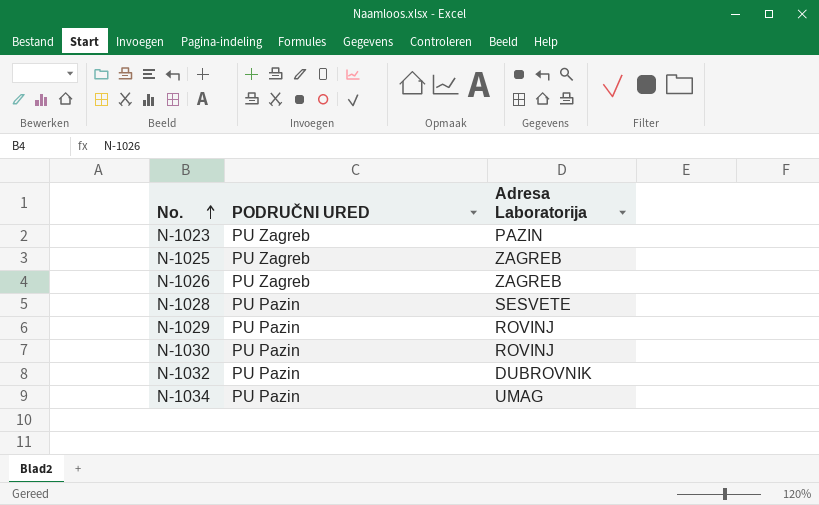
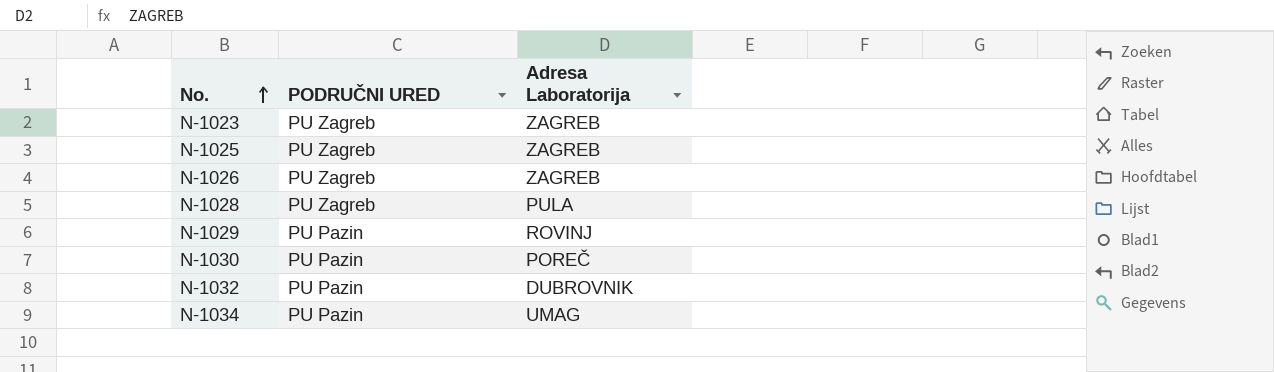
N-1023 | Adresa Laboratorija: PAZIN -> ZAGREB
N-1028 | PODRUČNI URED: PU Pazin -> PU Zagreb
N-1028 | Adresa Laboratorija: SESVETE -> PULA
N-1030 | Adresa Laboratorija: ROVINJ -> POREČ

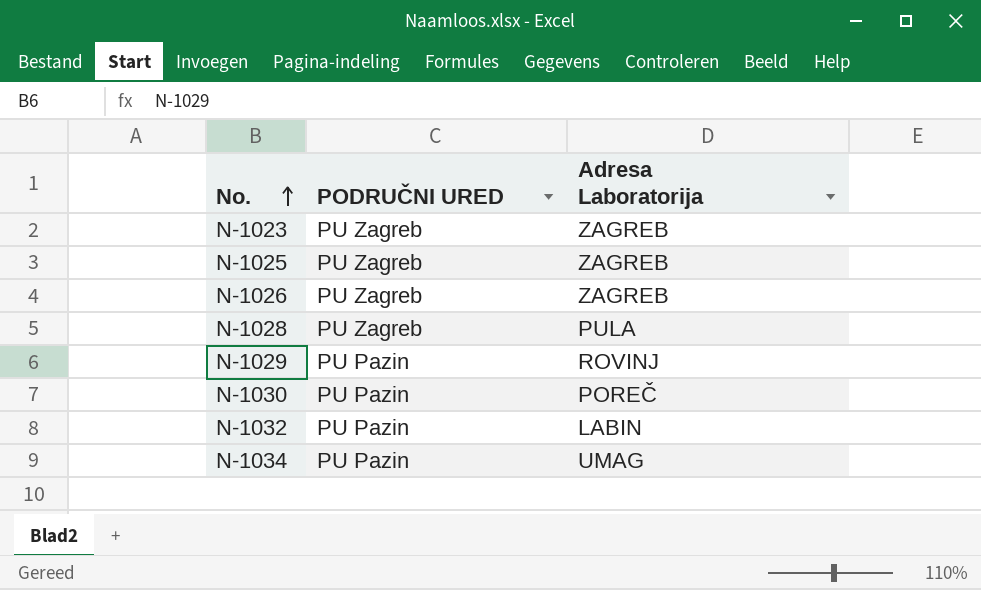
N-1032 | Adresa Laboratorija: DUBROVNIK -> LABIN

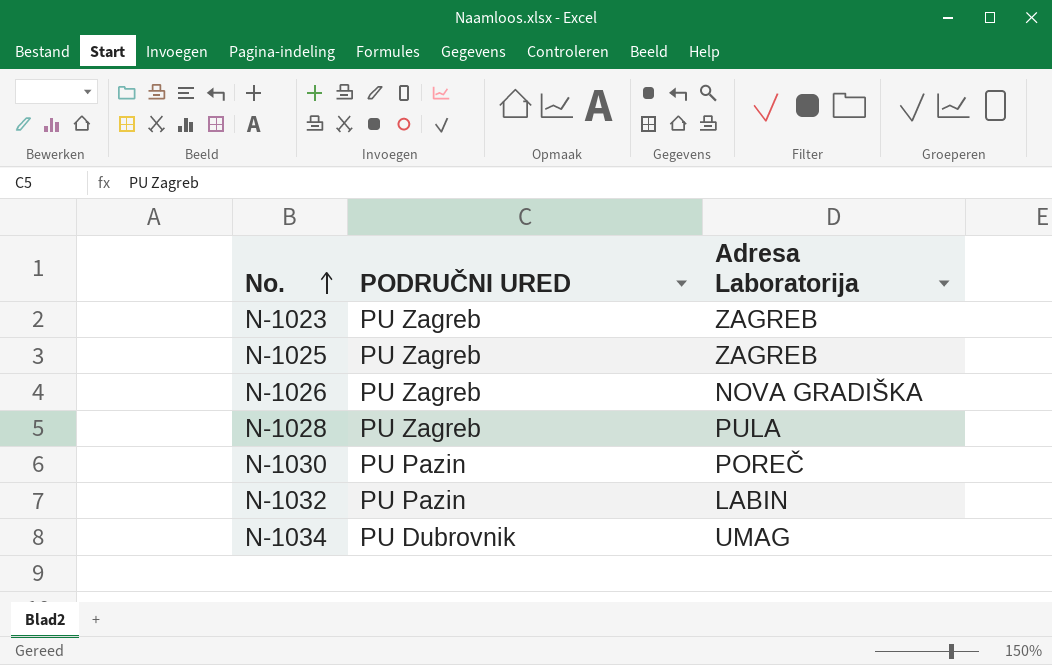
row N-1029: PU Pazin | ROVINJ -> none
N-1026 | Adresa Laboratorija: ZAGREB -> NOVA GRADIŠKA
N-1034 | PODRUČNI URED: PU Pazin -> PU Dubrovnik

